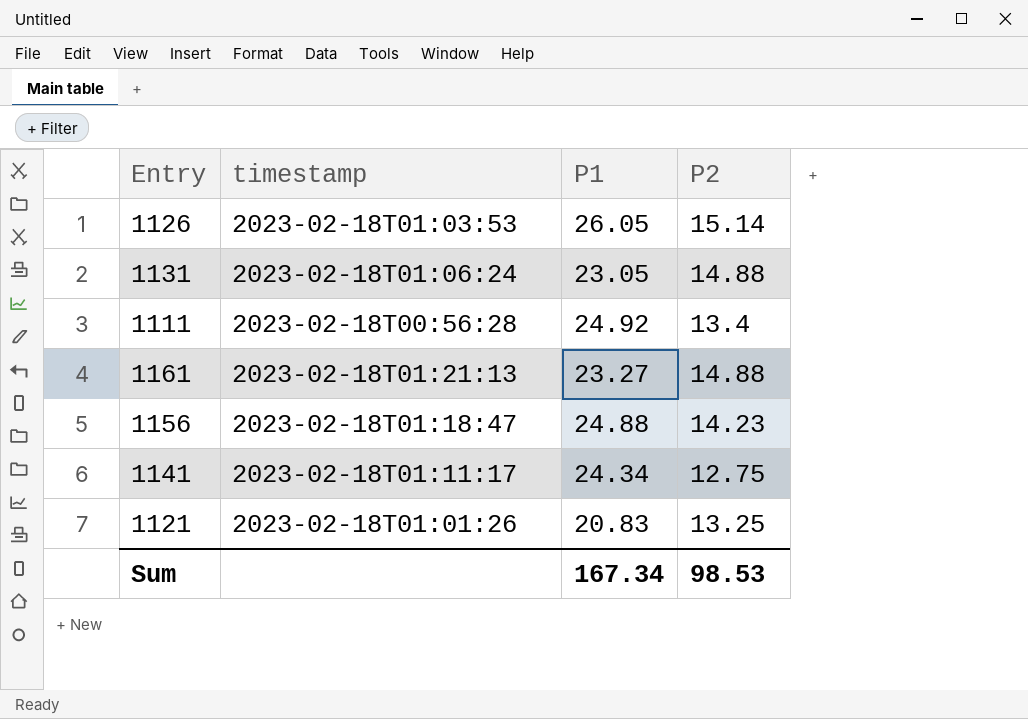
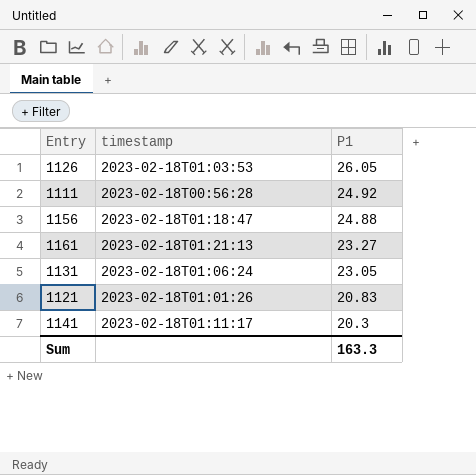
row order: none -> P1 descending
column P2 | position: 4 -> none
1141 | P1: 24.34 -> 20.3
Sum | P1: 167.34 -> 163.3

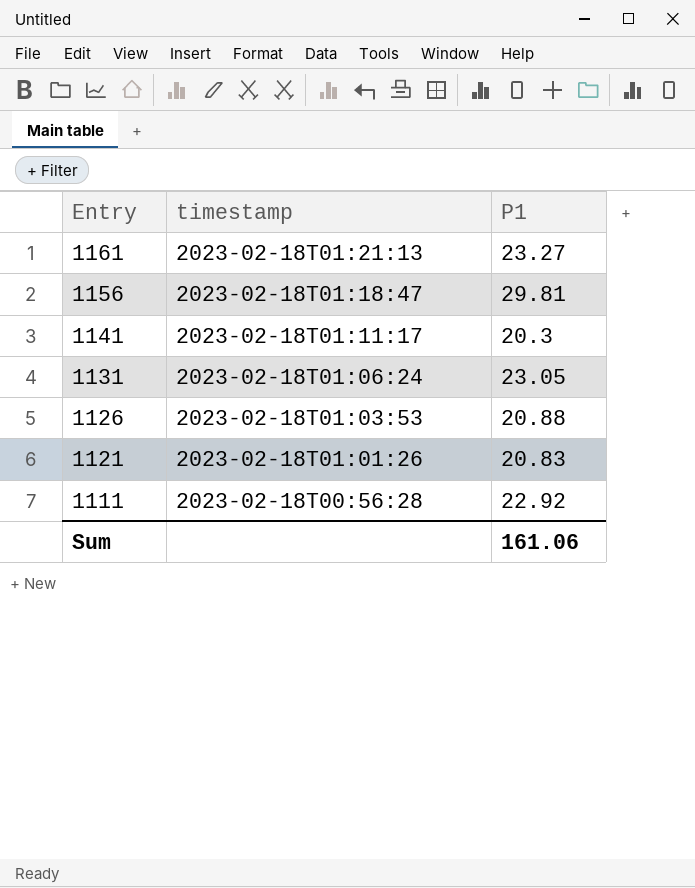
row order: P1 descending -> Entry descending
1156 | P1: 24.88 -> 29.81
1126 | P1: 26.05 -> 20.88
1111 | P1: 24.92 -> 22.92
Sum | P1: 163.3 -> 161.06

